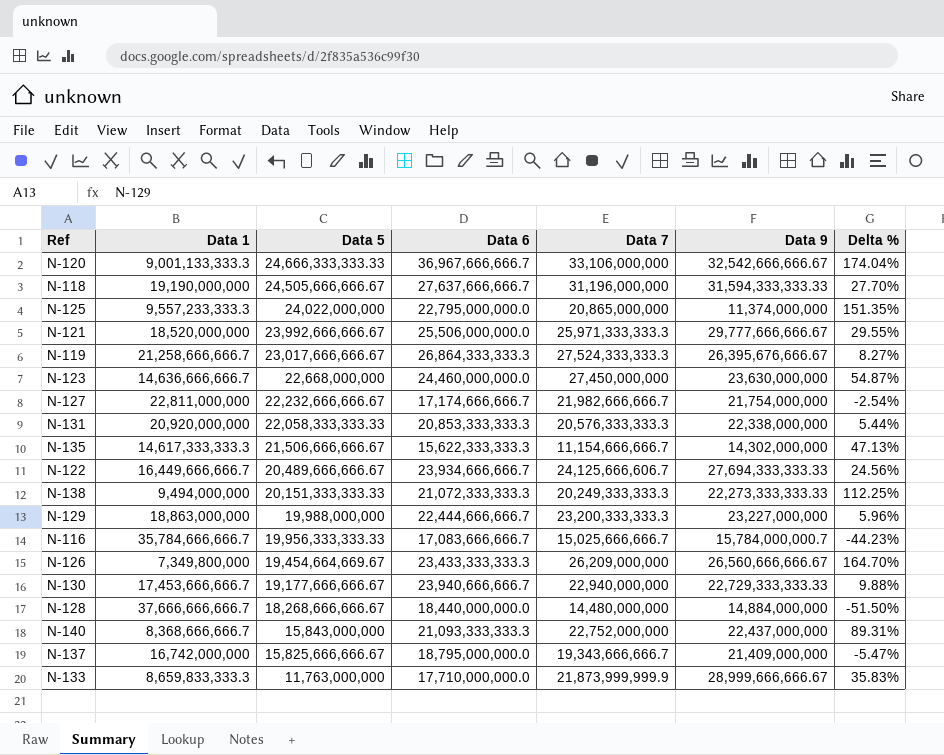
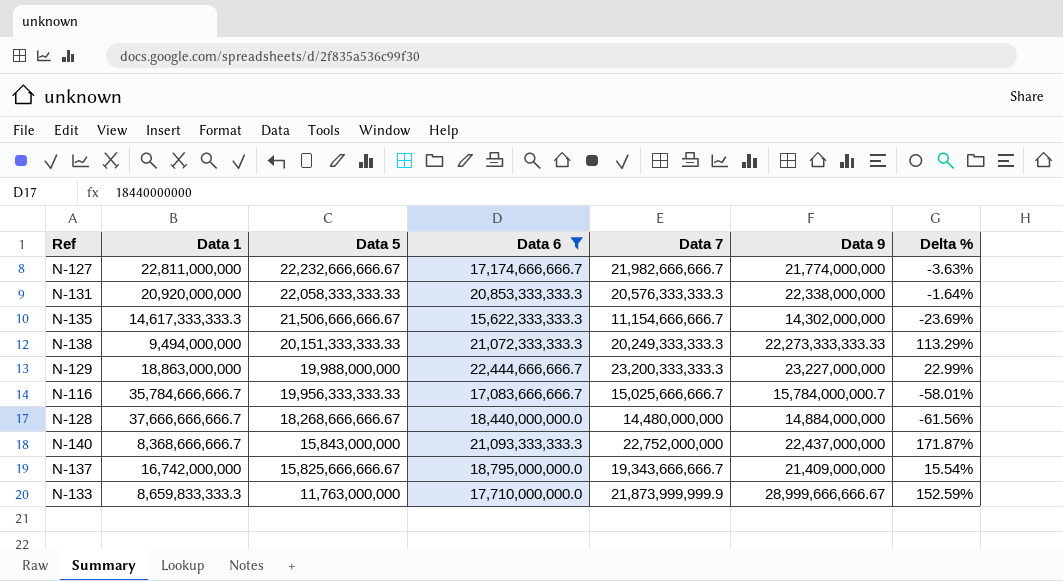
filter: none -> Data 6 <= 22,444,666,666.7
column Delta % | formula: ([Data 5] - [Data 1]) / [Data 1] -> ([Data 7] - [Data 1]) / [Data 1]
N-127 | Data 9: 21,754,000,000 -> 21,774,000,000

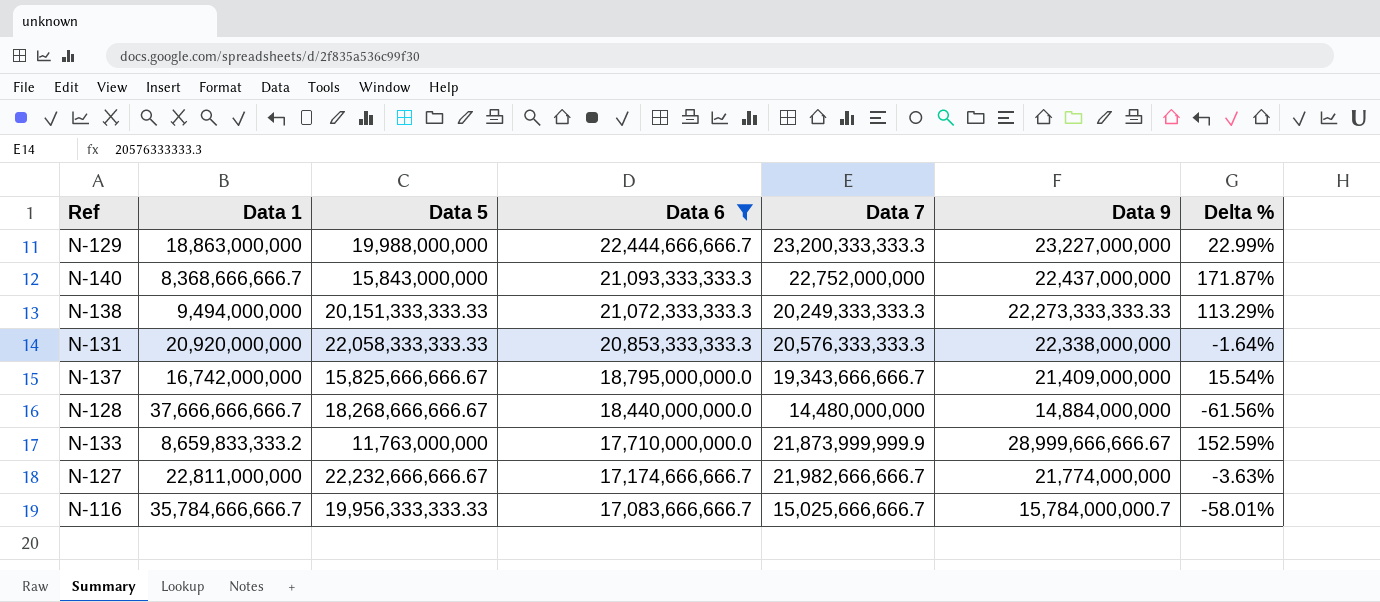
row order: Data 5 descending -> Data 6 descending
row N-135: 14,617,333,333.3 | 21,506,666,666.67 | 15,622,333,333.3 | 11,154,666,666.7 | 14,302,000,000 | -23.69% -> none
N-133 | Data 1: 8,659,833,333.3 -> 8,659,833,333.2

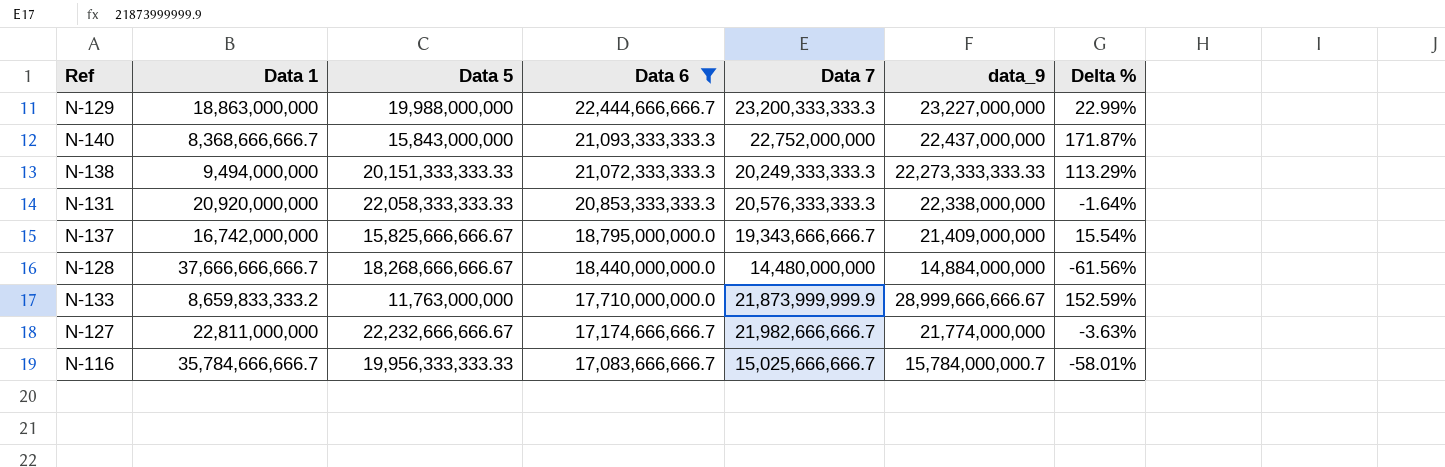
column name: Data 9 -> data_9

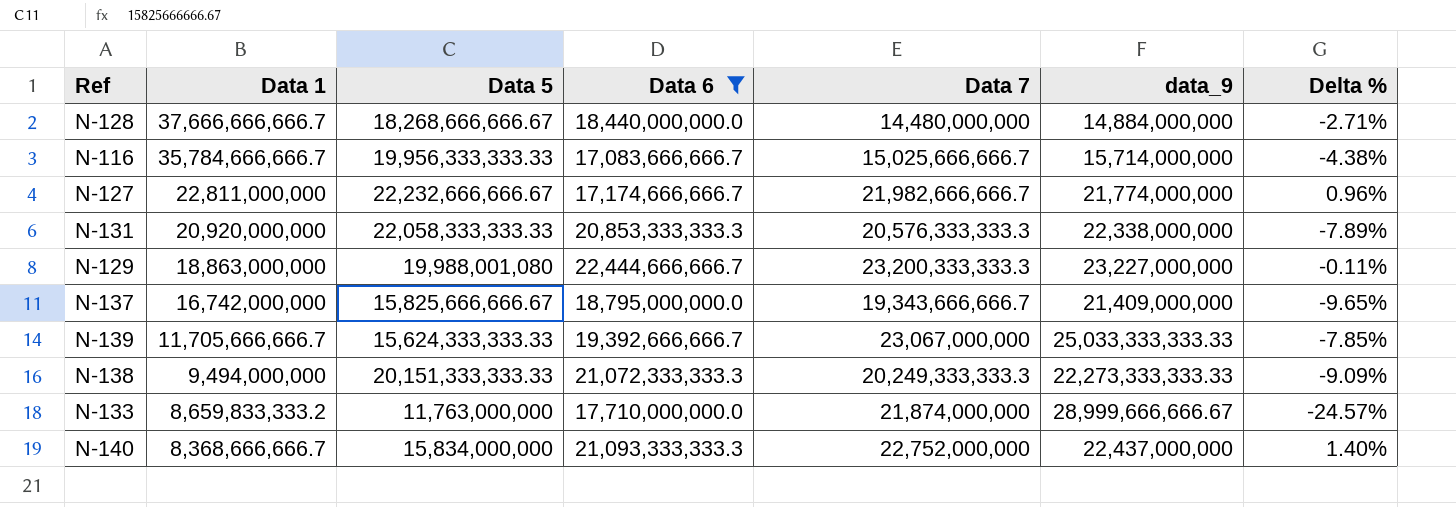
row order: Data 6 descending -> Data 1 descending
column Delta % | formula: ([Data 7] - [Data 1]) / [Data 1] -> ([Data 7] - [data_9]) / [data_9]
N-116 | data_9: 15,784,000,000.7 -> 15,714,000,000
N-129 | Data 5: 19,988,000,000 -> 19,988,001,080
row N-139: none -> 11,705,666,666.7 | 15,624,333,333.33 | 19,392,666,666.7 | 23,067,000,000 | 25,033,333,333.33 | -7.85%
N-133 | Data 7: 21,873,999,999.9 -> 21,874,000,000
N-140 | Data 5: 15,843,000,000 -> 15,834,000,000

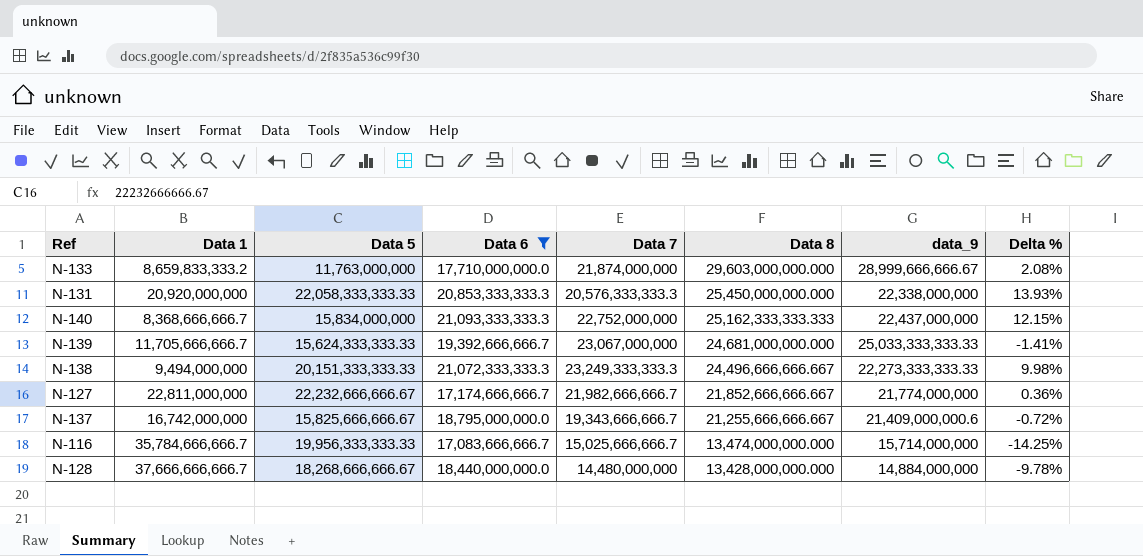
row order: Data 1 descending -> Data 8 descending
column Data 8 | position: none -> 6
column Delta % | formula: ([Data 7] - [data_9]) / [data_9] -> ([Data 8] - [data_9]) / [data_9]
row N-129: 18,863,000,000 | 19,988,001,080 | 22,444,666,666.7 | 23,200,333,333.3 | 23,227,000,000 | -0.11% -> none
N-138 | Data 7: 20,249,333,333.3 -> 23,249,333,333.3
N-137 | data_9: 21,409,000,000 -> 21,409,000,000.6

